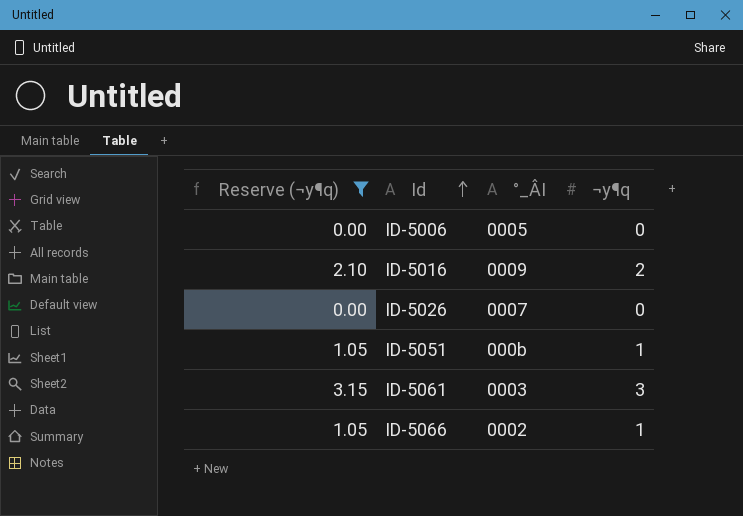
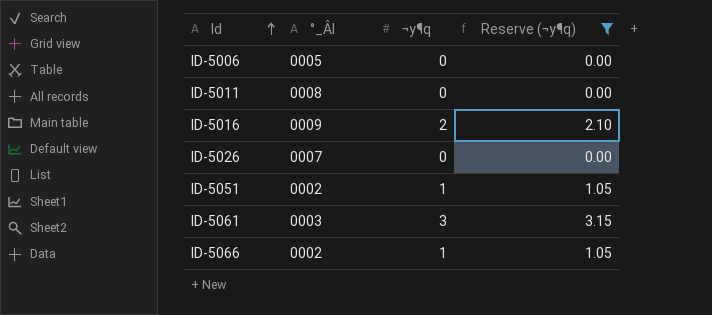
column Reserve (¬y¶q) | position: 1 -> 4
row ID-5011: none -> 0008 | 0 | 0.00
ID-5051 | °_ÂI: 000b -> 0002

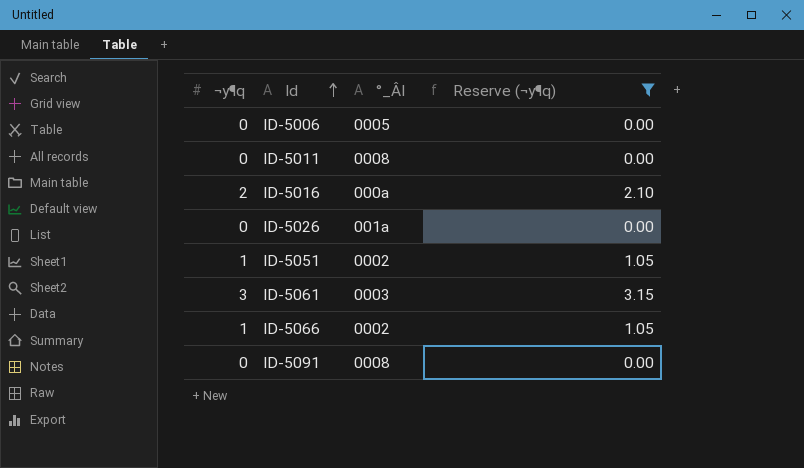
column ¬y¶q | position: 3 -> 1
ID-5016 | °_ÂI: 0009 -> 000a
ID-5026 | °_ÂI: 0007 -> 001a
row ID-5091: none -> 0 | 0008 | 0.00

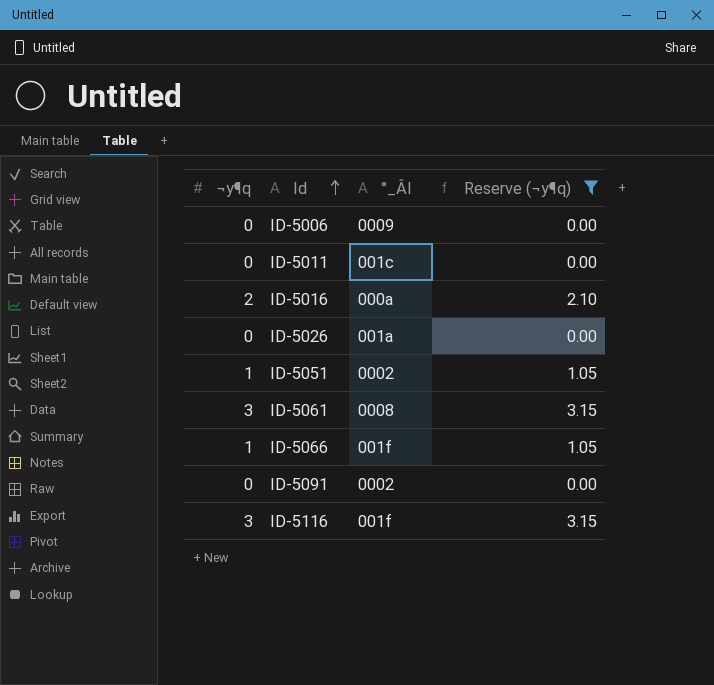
ID-5006 | °_ÂI: 0005 -> 0009
ID-5011 | °_ÂI: 0008 -> 001c
ID-5061 | °_ÂI: 0003 -> 0008
ID-5066 | °_ÂI: 0002 -> 001f
ID-5091 | °_ÂI: 0008 -> 0002
row ID-5116: none -> 3 | 001f | 3.15

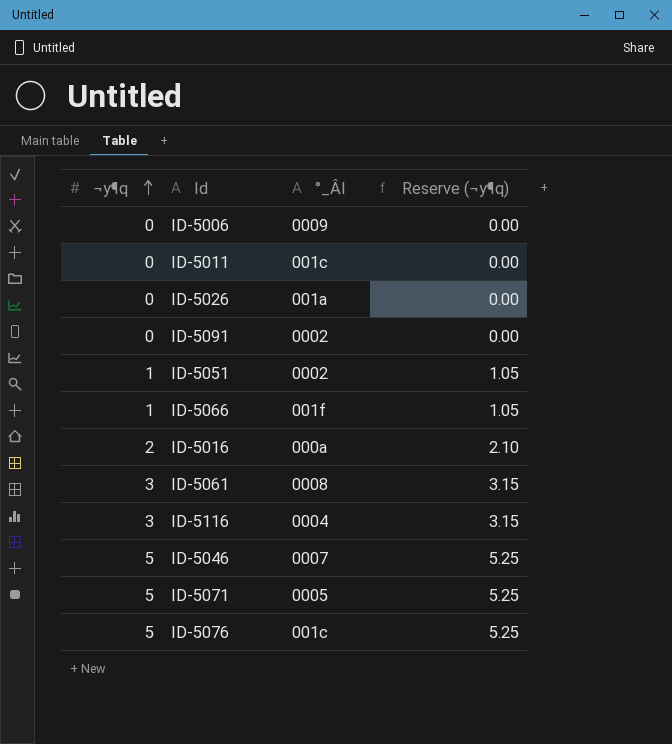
filter: Reserve (¬y¶q) != 5.25 -> none
row order: Id ascending -> ¬y¶q ascending
ID-5116 | °_ÂI: 001f -> 0004

